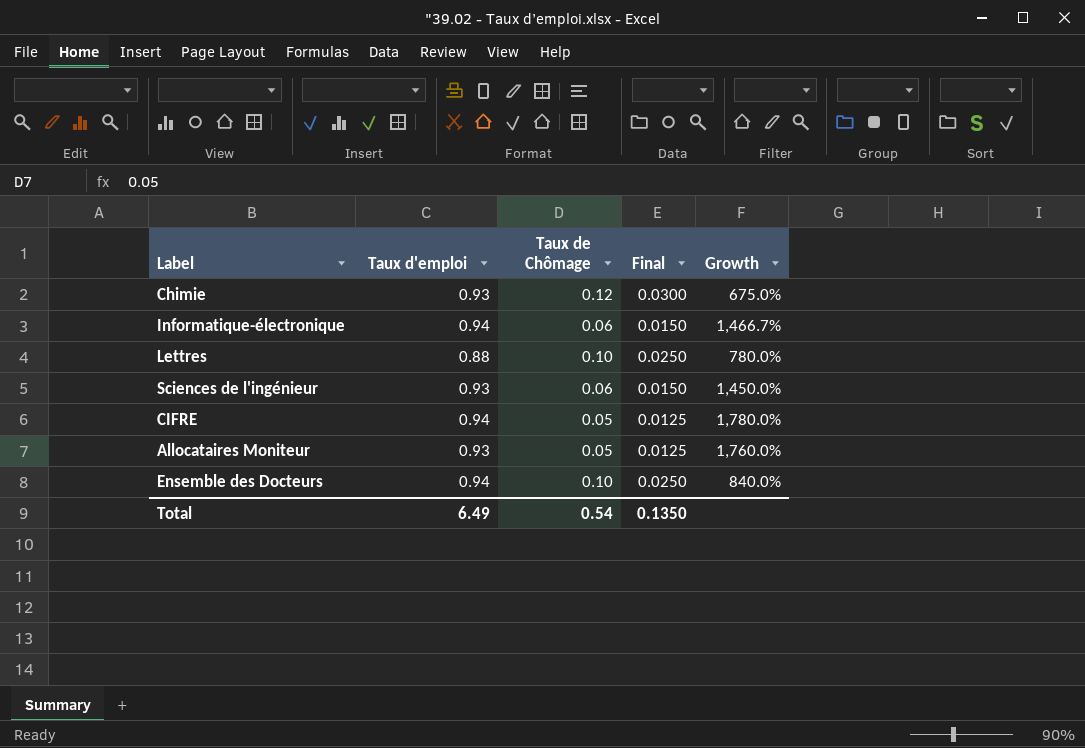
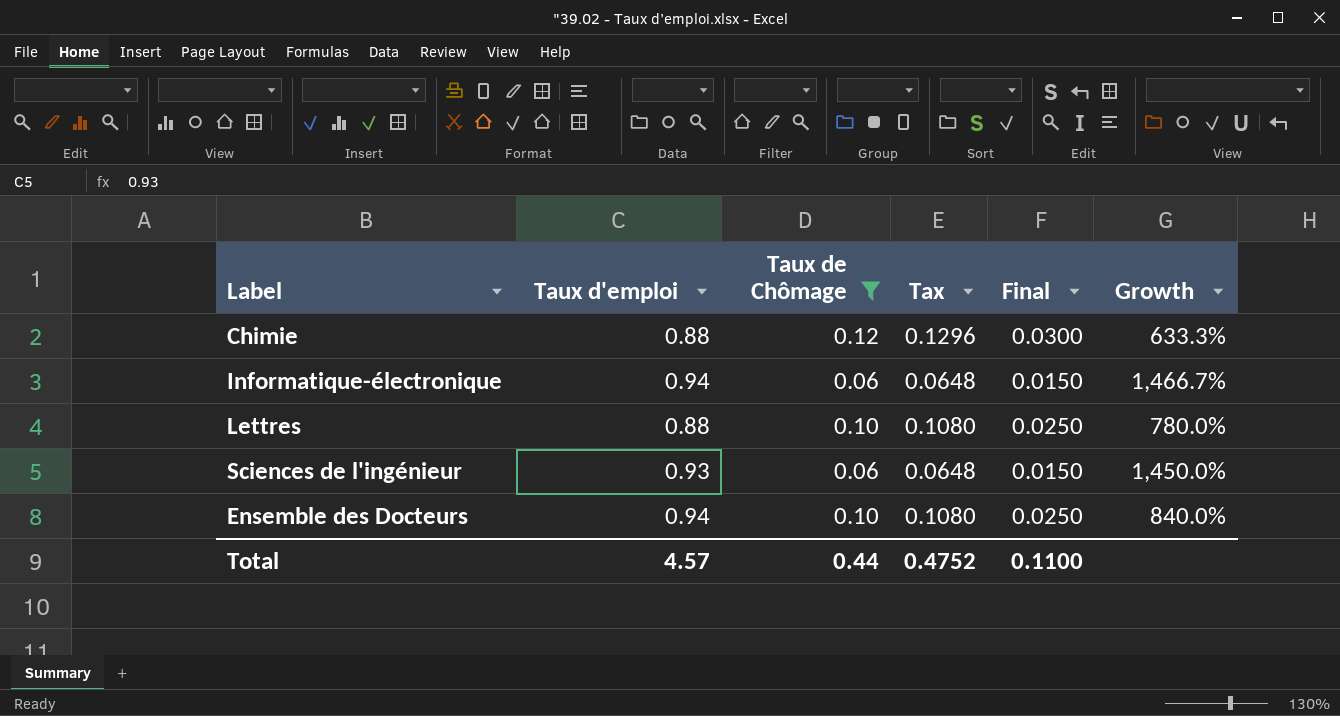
filter: none -> Taux de Chômage != 0.05
column Tax | formula: none -> [Taux de Chômage] * 1.08
Chimie | Taux d'emploi: 0.93 -> 0.88
Chimie | Growth: 675.0% -> 633.3%
Total | Taux d'emploi: 6.49 -> 4.57
Total | Taux de Chômage: 0.54 -> 0.44
Total | Final: 0.1350 -> 0.1100

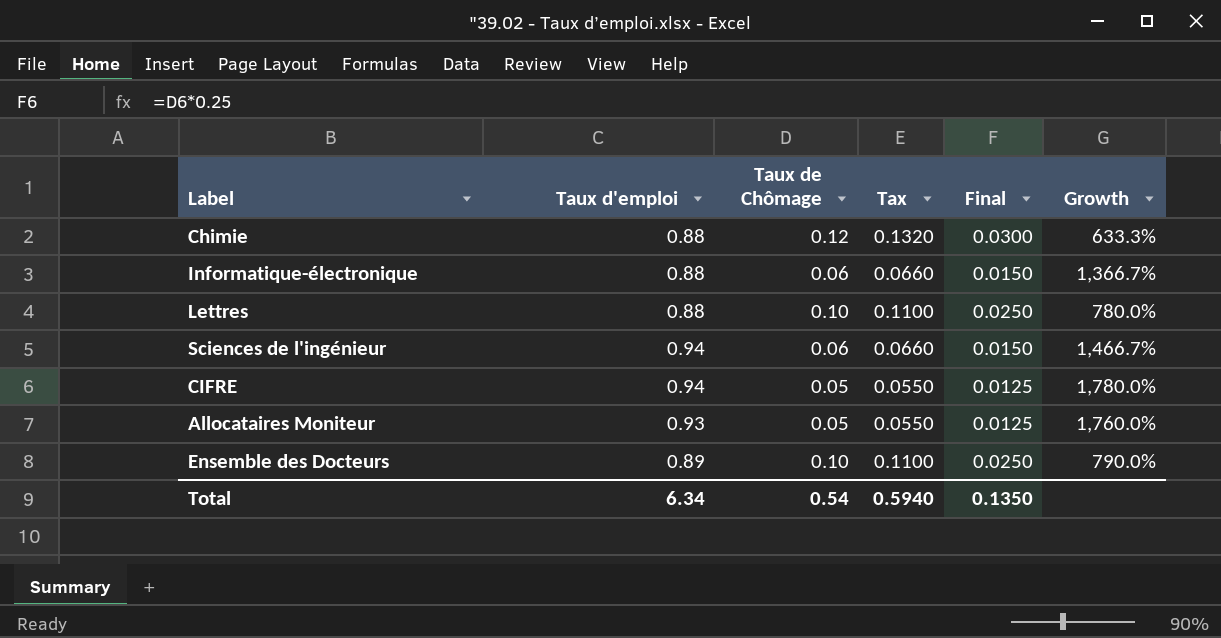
filter: Taux de Chômage != 0.05 -> none
column Tax | formula: [Taux de Chômage] * 1.08 -> [Taux de Chômage] * 1.1
Informatique-électronique | Taux d'emploi: 0.94 -> 0.88
Informatique-électronique | Growth: 1,466.7% -> 1,366.7%
Sciences de l'ingénieur | Taux d'emploi: 0.93 -> 0.94
Sciences de l'ingénieur | Growth: 1,450.0% -> 1,466.7%
Ensemble des Docteurs | Taux d'emploi: 0.94 -> 0.89
Ensemble des Docteurs | Growth: 840.0% -> 790.0%
Total | Taux d'emploi: 4.57 -> 6.34
Total | Taux de Chômage: 0.44 -> 0.54
Total | Tax: 0.4752 -> 0.5940
Total | Final: 0.1100 -> 0.1350

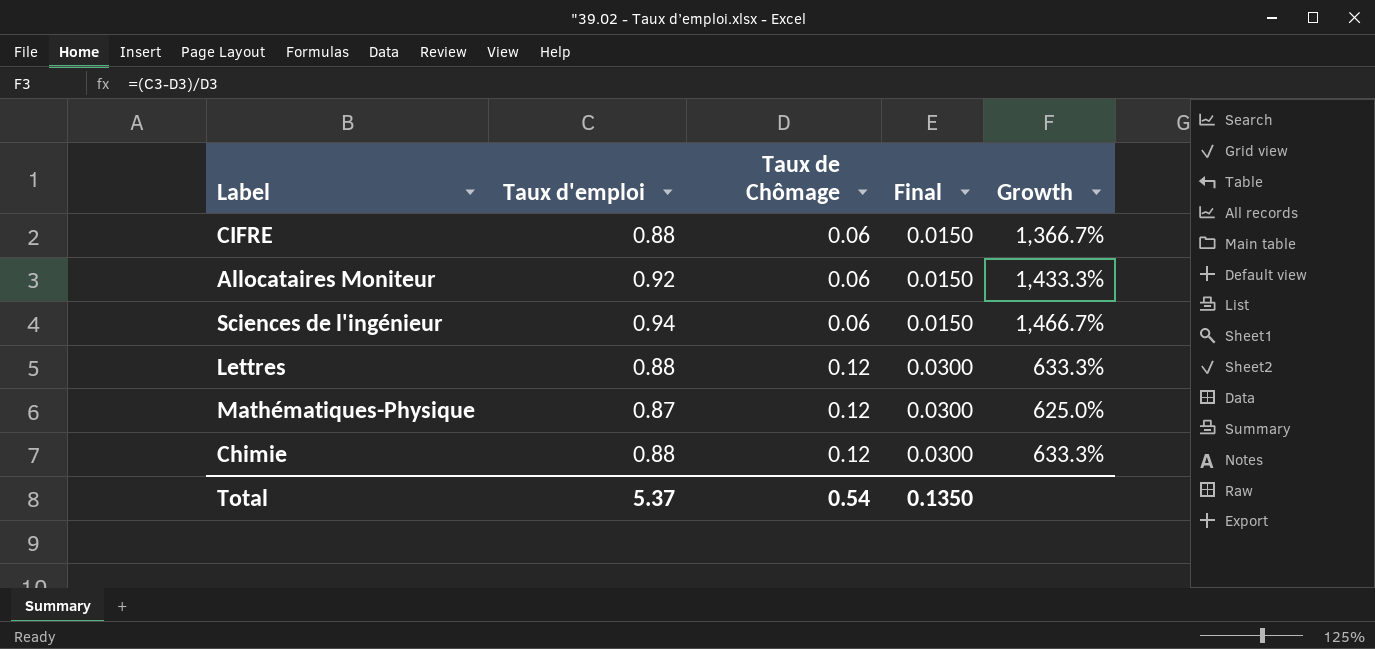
row order: none -> Taux de Chômage ascending
column Tax | formula: [Taux de Chômage] * 1.1 -> none
row Informatique-électronique: 0.88 | 0.06 | 0.0660 | 0.0150 | 1,366.7% -> none
row Ensemble des Docteurs: 0.89 | 0.10 | 0.1100 | 0.0250 | 790.0% -> none
CIFRE | Taux d'emploi: 0.94 -> 0.88
CIFRE | Taux de Chômage: 0.05 -> 0.06
CIFRE | Final: 0.0125 -> 0.0150
CIFRE | Growth: 1,780.0% -> 1,366.7%
Allocataires Moniteur | Taux d'emploi: 0.93 -> 0.92
Allocataires Moniteur | Taux de Chômage: 0.05 -> 0.06
Allocataires Moniteur | Final: 0.0125 -> 0.0150
Allocataires Moniteur | Growth: 1,760.0% -> 1,433.3%
Lettres | Taux de Chômage: 0.10 -> 0.12
Lettres | Final: 0.0250 -> 0.0300
Lettres | Growth: 780.0% -> 633.3%
row Mathématiques-Physique: none -> 0.87 | 0.12 | 0.0300 | 625.0%
Total | Taux d'emploi: 6.34 -> 5.37

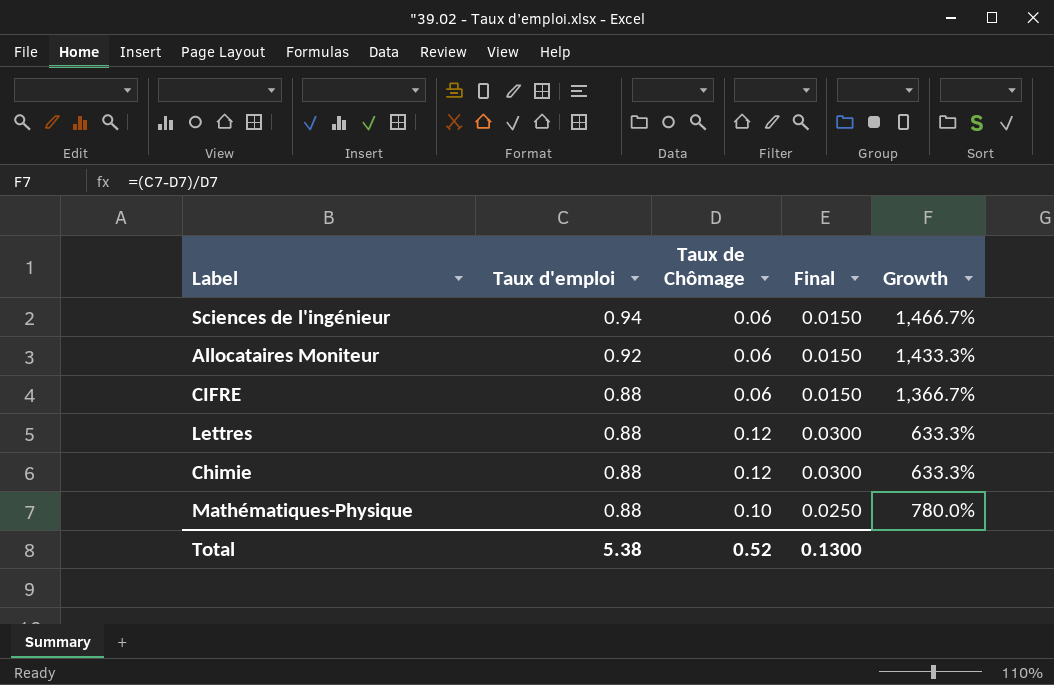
row order: Taux de Chômage ascending -> Taux d'emploi descending
Mathématiques-Physique | Taux d'emploi: 0.87 -> 0.88
Mathématiques-Physique | Taux de Chômage: 0.12 -> 0.10
Mathématiques-Physique | Final: 0.0300 -> 0.0250
Mathématiques-Physique | Growth: 625.0% -> 780.0%
Total | Taux d'emploi: 5.37 -> 5.38
Total | Taux de Chômage: 0.54 -> 0.52
Total | Final: 0.1350 -> 0.1300

